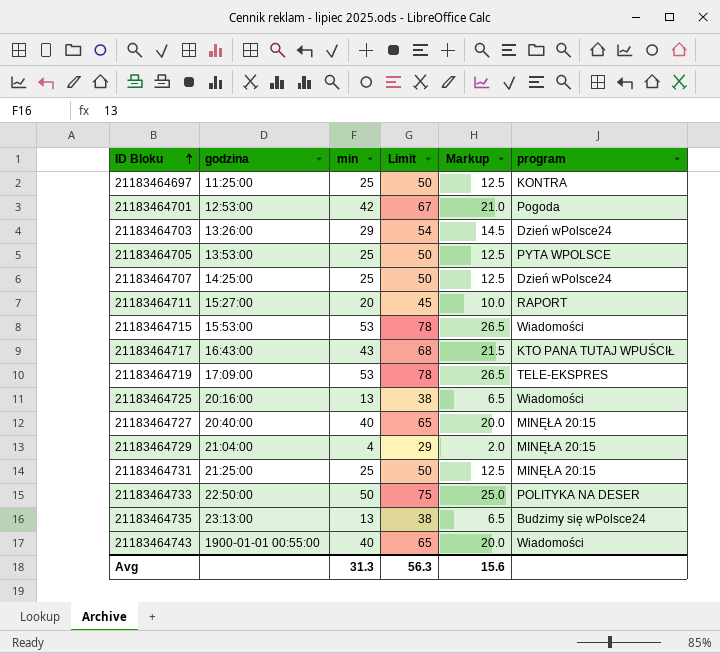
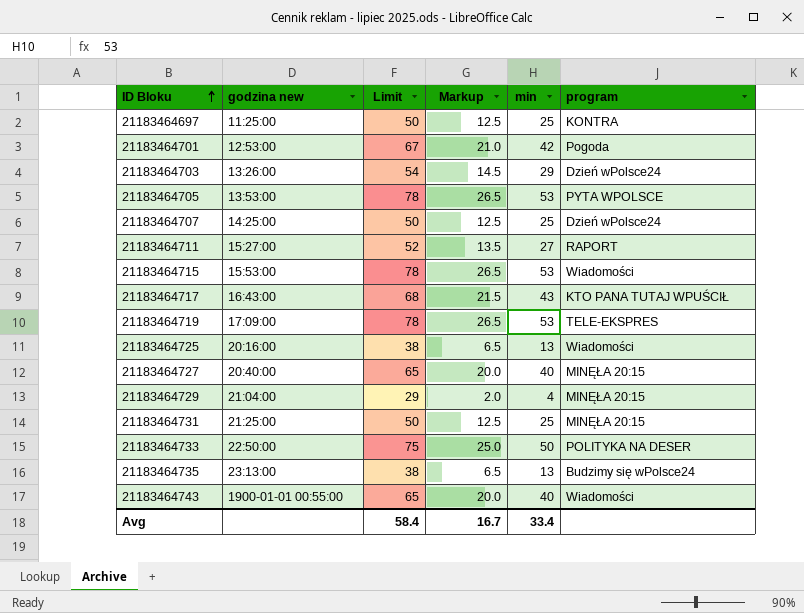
column name: godzina -> godzina new
column min | position: 3 -> 5
21183464705 | Limit: 50 -> 78
21183464705 | Markup: 12.5 -> 26.5
21183464705 | min: 25 -> 53
21183464711 | Limit: 45 -> 52
21183464711 | Markup: 10.0 -> 13.5
21183464711 | min: 20 -> 27
Avg | Limit: 56.3 -> 58.4
Avg | Markup: 15.6 -> 16.7
Avg | min: 31.3 -> 33.4

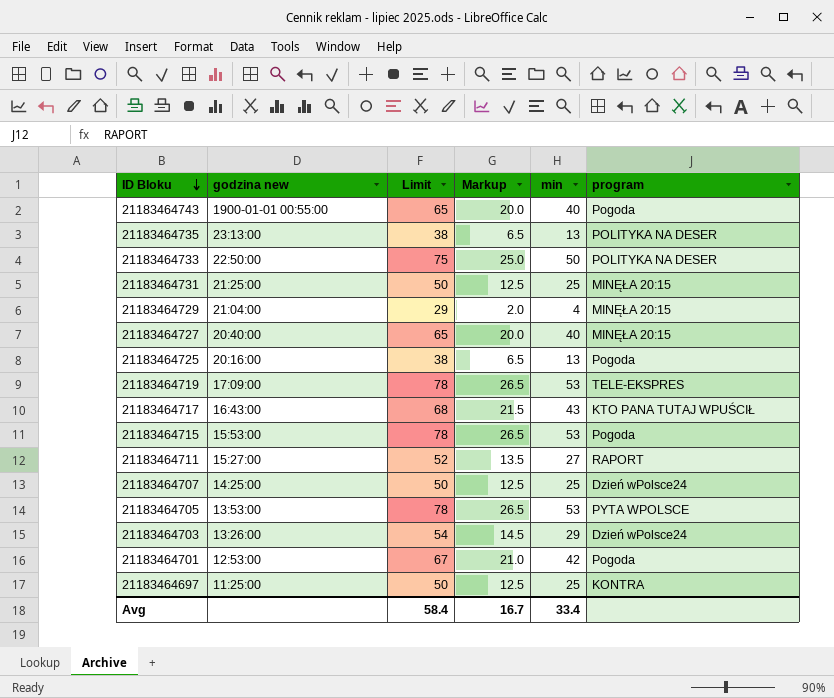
row order: ID Bloku ascending -> ID Bloku descending
21183464743 | program: Wiadomości -> Pogoda
21183464735 | program: Budzimy się wPolsce24 -> POLITYKA NA DESER
21183464725 | program: Wiadomości -> Pogoda
21183464715 | program: Wiadomości -> Pogoda

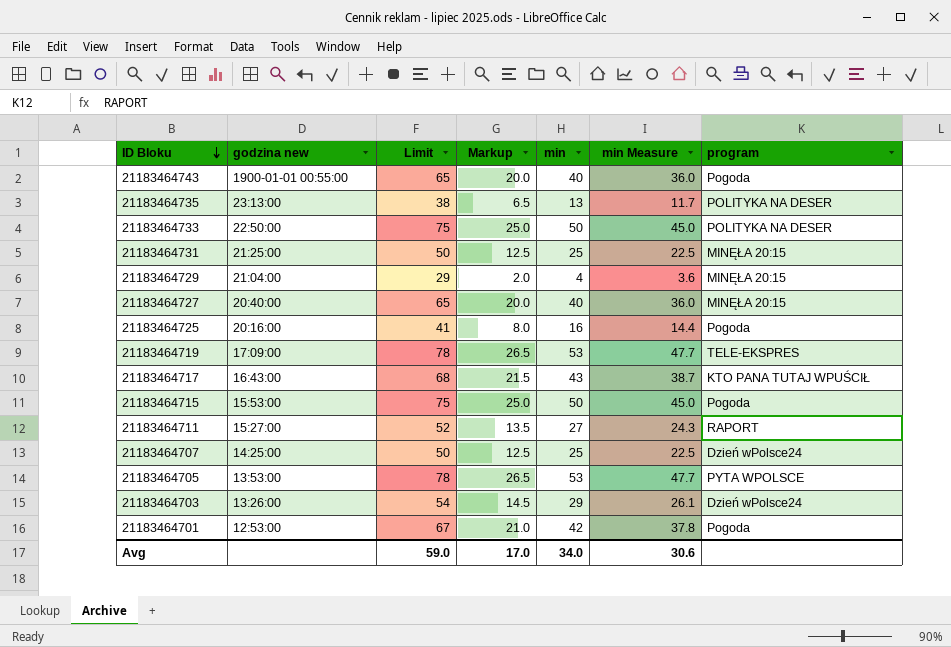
column min Measure | formula: none -> [min] * 0.9
row 21183464697: 11:25:00 | 50 | 12.5 | 25 | KONTRA -> none
21183464725 | Limit: 38 -> 41
21183464725 | Markup: 6.5 -> 8.0
21183464725 | min: 13 -> 16
21183464715 | Limit: 78 -> 75
21183464715 | Markup: 26.5 -> 25.0
21183464715 | min: 53 -> 50
Avg | Limit: 58.4 -> 59.0
Avg | Markup: 16.7 -> 17.0
Avg | min: 33.4 -> 34.0

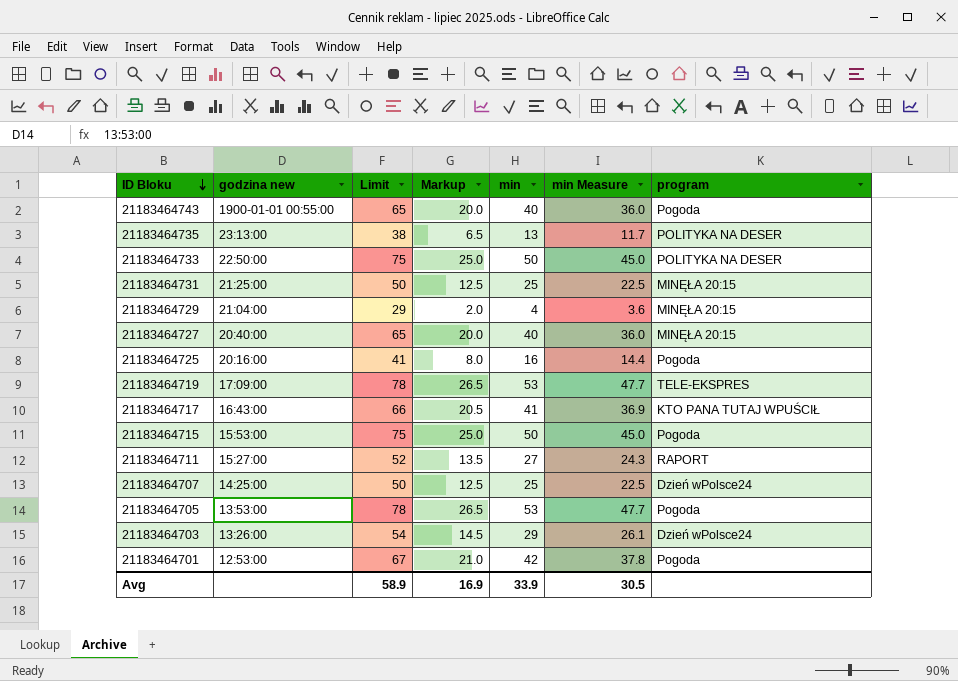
21183464717 | Limit: 68 -> 66
21183464717 | Markup: 21.5 -> 20.5
21183464717 | min: 43 -> 41
21183464717 | min Measure: 38.7 -> 36.9
21183464705 | program: PYTA WPOLSCE -> Pogoda
Avg | Limit: 59.0 -> 58.9
Avg | Markup: 17.0 -> 16.9
Avg | min: 34.0 -> 33.9
Avg | min Measure: 30.6 -> 30.5

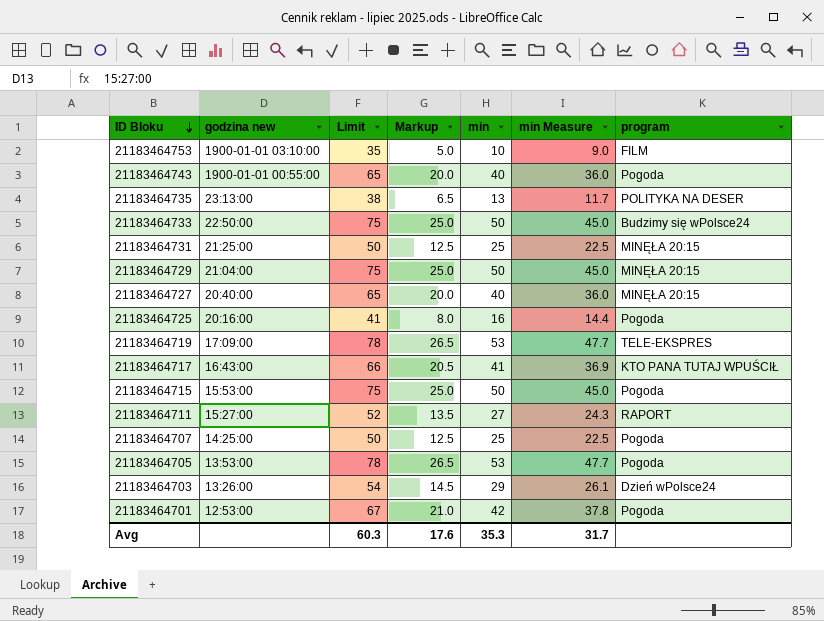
row 21183464753: none -> 1900-01-01 03:10:00 | 35 | 5.0 | 10 | 9.0 | FILM
21183464733 | program: POLITYKA NA DESER -> Budzimy się wPolsce24
21183464729 | Limit: 29 -> 75
21183464729 | Markup: 2.0 -> 25.0
21183464729 | min: 4 -> 50
21183464729 | min Measure: 3.6 -> 45.0
21183464707 | program: Dzień wPolsce24 -> Pogoda
Avg | Limit: 58.9 -> 60.3
Avg | Markup: 16.9 -> 17.6
Avg | min: 33.9 -> 35.3
Avg | min Measure: 30.5 -> 31.7

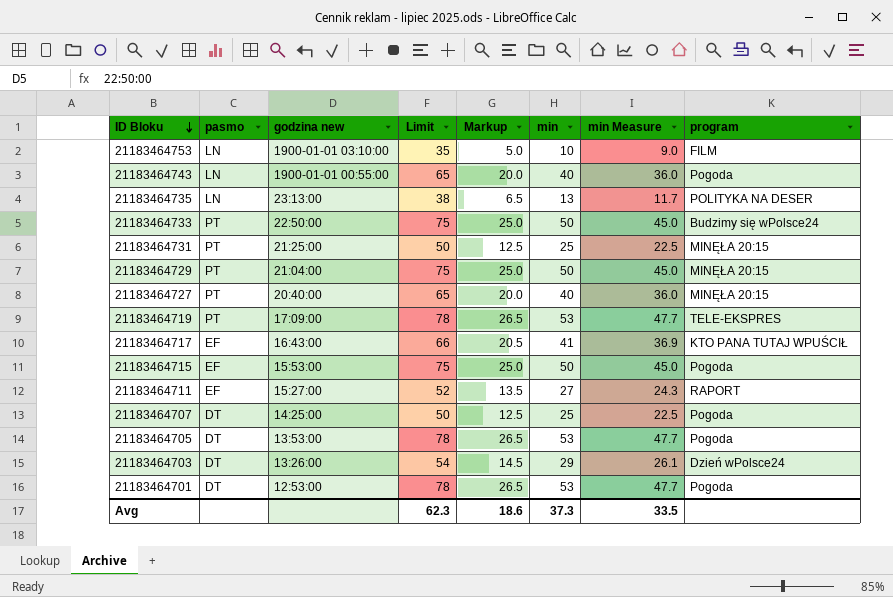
column pasmo | position: none -> 2
row 21183464725: 20:16:00 | 41 | 8.0 | 16 | 14.4 | Pogoda -> none
21183464701 | Limit: 67 -> 78
21183464701 | Markup: 21.0 -> 26.5
21183464701 | min: 42 -> 53
21183464701 | min Measure: 37.8 -> 47.7
Avg | Limit: 60.3 -> 62.3
Avg | Markup: 17.6 -> 18.6
Avg | min: 35.3 -> 37.3
Avg | min Measure: 31.7 -> 33.5

